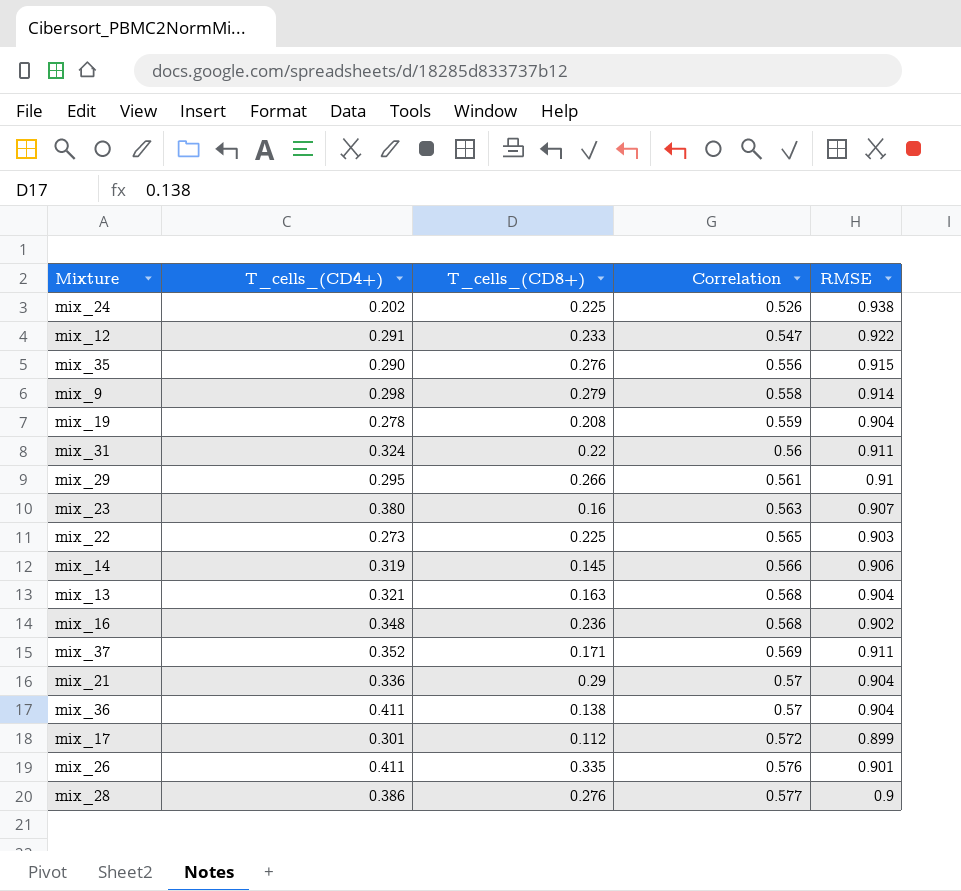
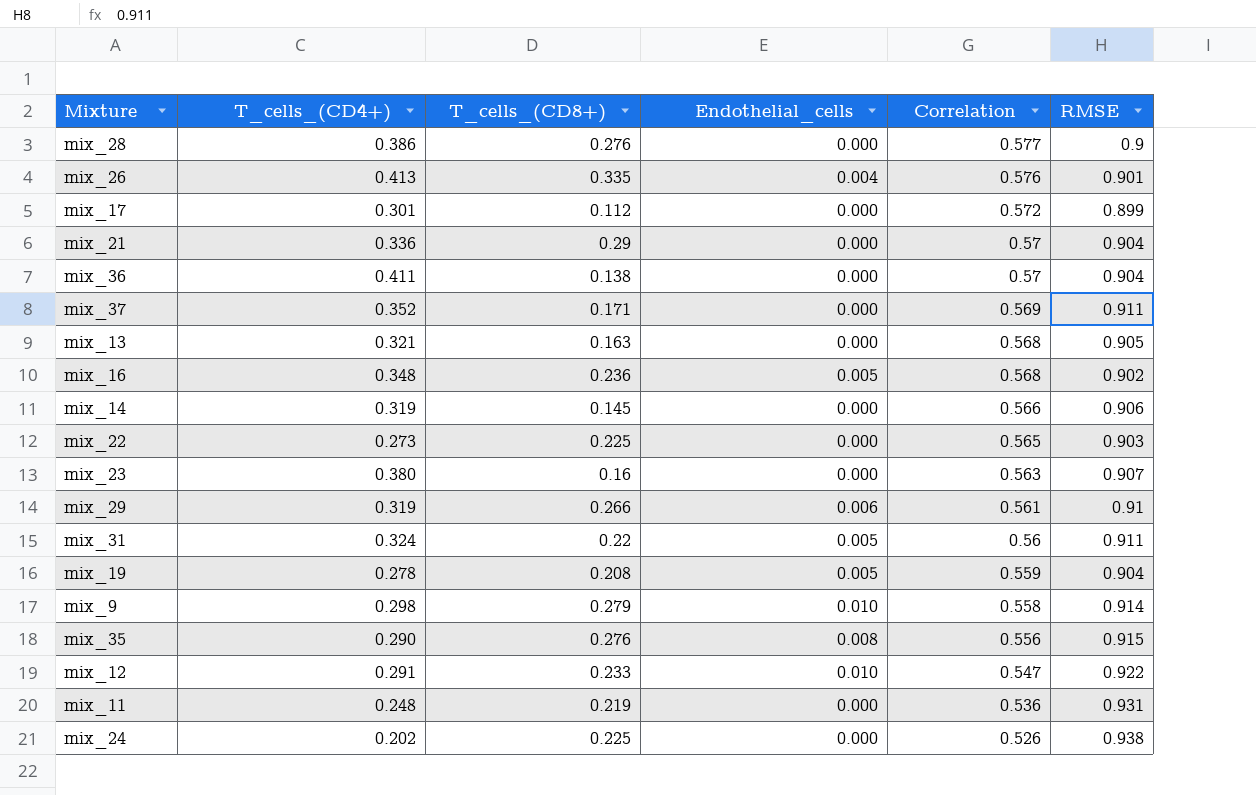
row order: Correlation ascending -> Correlation descending
column Endothelial_cells | position: none -> 4
mix_26 | T_cells_(CD4+): 0.411 -> 0.413
mix_13 | RMSE: 0.904 -> 0.905
mix_29 | T_cells_(CD4+): 0.295 -> 0.319
row mix_11: none -> 0.248 | 0.219 | 0.000 | 0.536 | 0.931

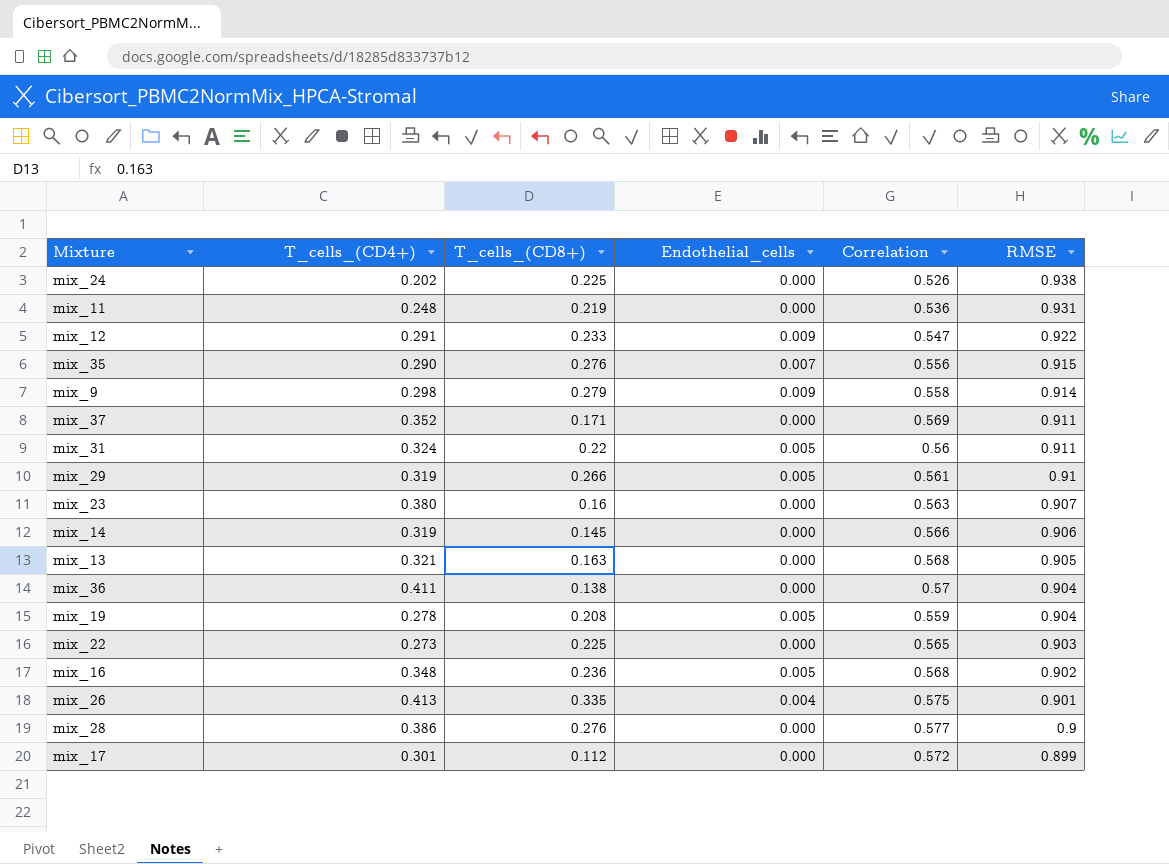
row order: Correlation descending -> RMSE descending
row mix_21: 0.336 | 0.29 | 0.000 | 0.57 | 0.904 -> none
mix_12 | Endothelial_cells: 0.010 -> 0.009
mix_35 | Endothelial_cells: 0.008 -> 0.007
mix_9 | Endothelial_cells: 0.010 -> 0.009
mix_29 | Endothelial_cells: 0.006 -> 0.005
mix_26 | Correlation: 0.576 -> 0.575

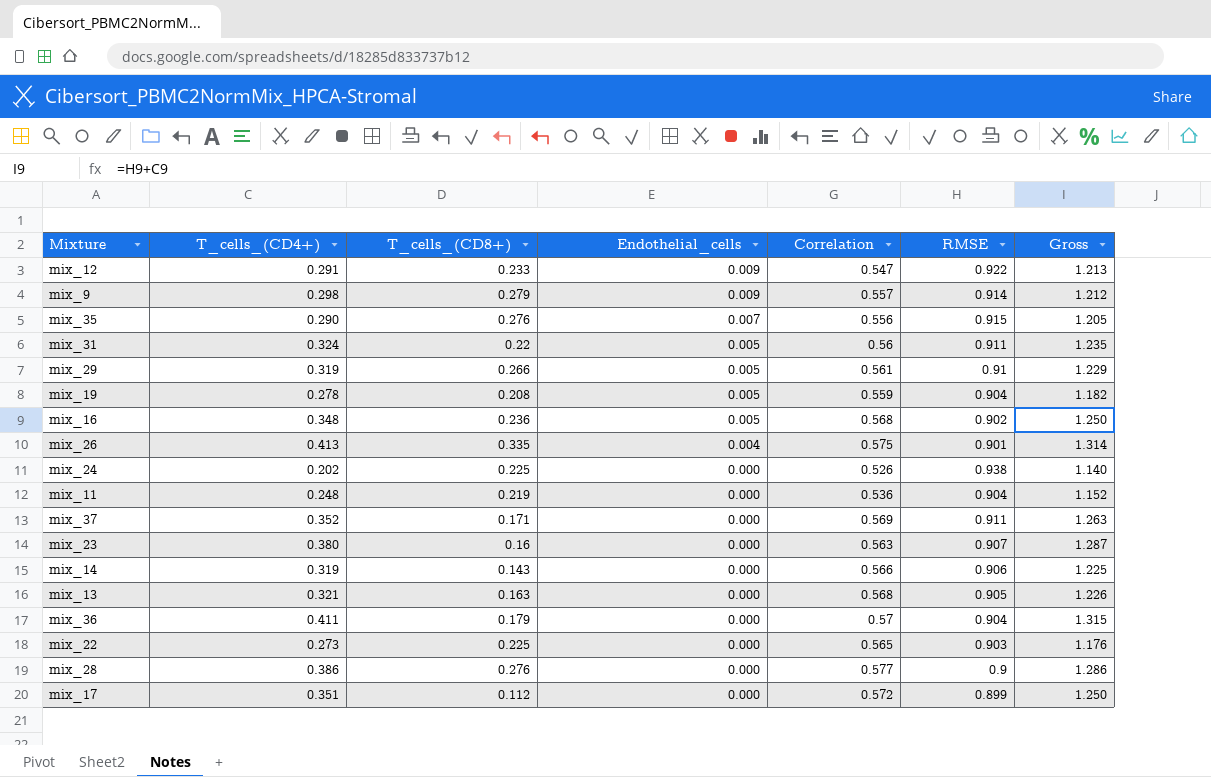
row order: RMSE descending -> Endothelial_cells descending
column Gross | formula: none -> [T_cells_(CD4+)] + [RMSE]
mix_9 | Correlation: 0.558 -> 0.557
mix_11 | RMSE: 0.931 -> 0.904
mix_14 | T_cells_(CD8+): 0.145 -> 0.143
mix_36 | T_cells_(CD8+): 0.138 -> 0.179
mix_17 | T_cells_(CD4+): 0.301 -> 0.351

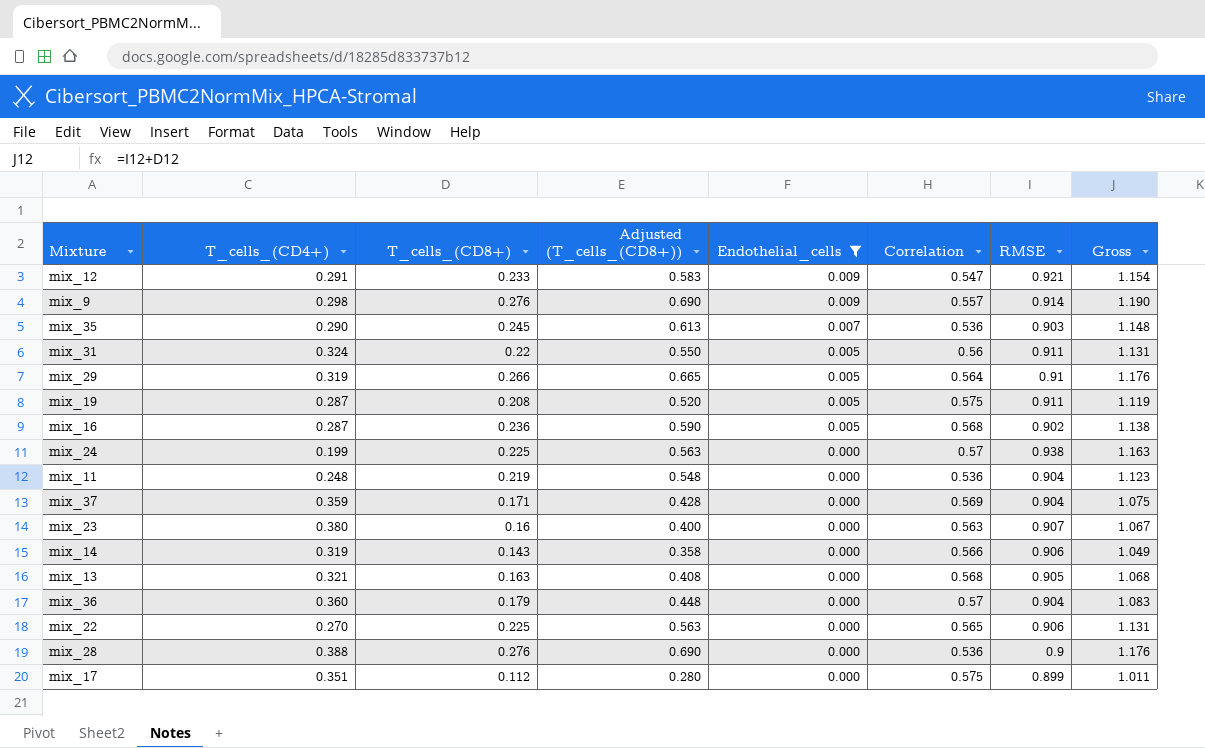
filter: none -> Endothelial_cells != 0.004
column Adjusted (T_cells_(CD8+)) | formula: none -> [T_cells_(CD8+)] * 2.5
column Gross | formula: [T_cells_(CD4+)] + [RMSE] -> [T_cells_(CD8+)] + [RMSE]
mix_12 | RMSE: 0.922 -> 0.921
mix_9 | T_cells_(CD8+): 0.279 -> 0.276
mix_35 | T_cells_(CD8+): 0.276 -> 0.245
mix_35 | Correlation: 0.556 -> 0.536
mix_35 | RMSE: 0.915 -> 0.903
mix_29 | Correlation: 0.561 -> 0.564
mix_19 | T_cells_(CD4+): 0.278 -> 0.287
mix_19 | Correlation: 0.559 -> 0.575
mix_19 | RMSE: 0.904 -> 0.911
mix_16 | T_cells_(CD4+): 0.348 -> 0.287
mix_24 | T_cells_(CD4+): 0.202 -> 0.199
mix_24 | Correlation: 0.526 -> 0.57
mix_37 | T_cells_(CD4+): 0.352 -> 0.359
mix_37 | RMSE: 0.911 -> 0.904
mix_36 | T_cells_(CD4+): 0.411 -> 0.360
mix_22 | T_cells_(CD4+): 0.273 -> 0.270
mix_22 | RMSE: 0.903 -> 0.906
mix_28 | T_cells_(CD4+): 0.386 -> 0.388
mix_28 | Correlation: 0.577 -> 0.536
mix_17 | Correlation: 0.572 -> 0.575

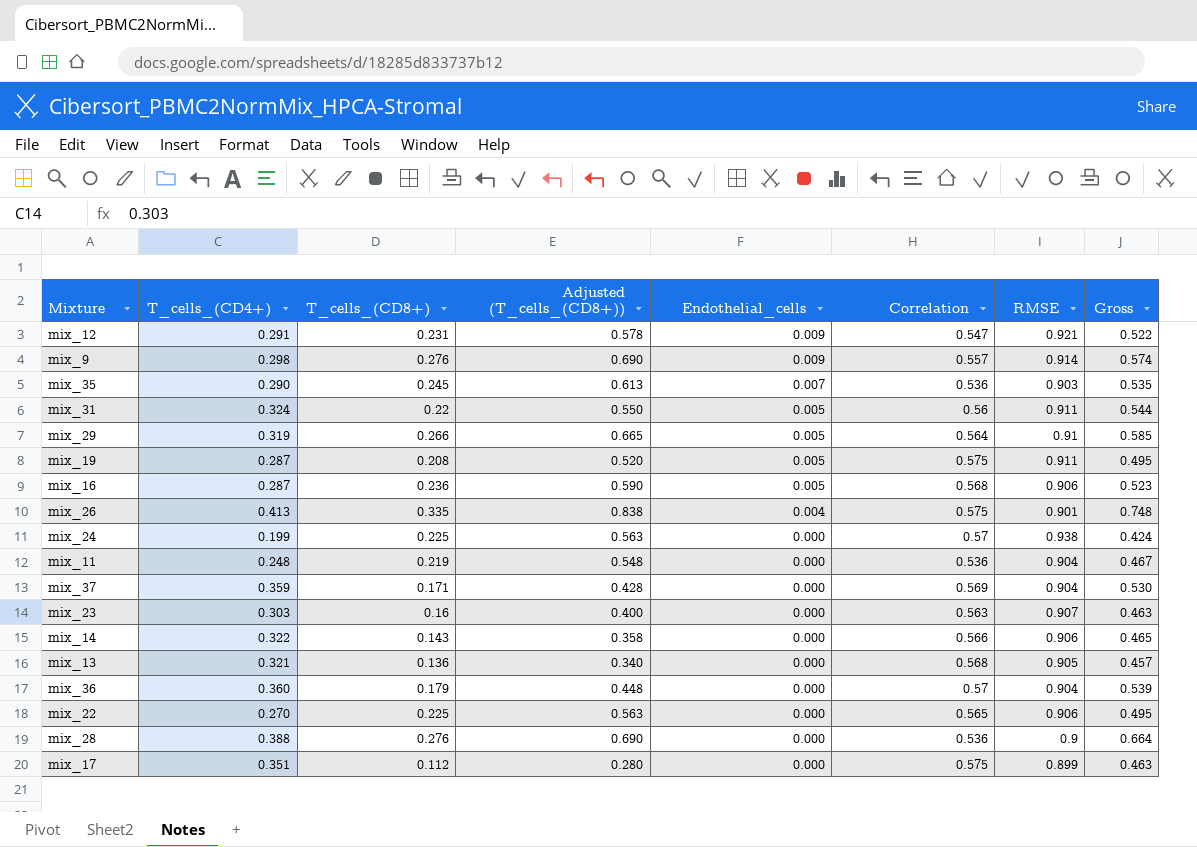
filter: Endothelial_cells != 0.004 -> none
column Gross | formula: [T_cells_(CD8+)] + [RMSE] -> [T_cells_(CD4+)] + [T_cells_(CD8+)]
mix_12 | T_cells_(CD8+): 0.233 -> 0.231
mix_12 | Adjusted (T_cells_(CD8+)): 0.583 -> 0.578
mix_16 | RMSE: 0.902 -> 0.906
mix_23 | T_cells_(CD4+): 0.380 -> 0.303
mix_14 | T_cells_(CD4+): 0.319 -> 0.322
mix_13 | T_cells_(CD8+): 0.163 -> 0.136
mix_13 | Adjusted (T_cells_(CD8+)): 0.408 -> 0.340

